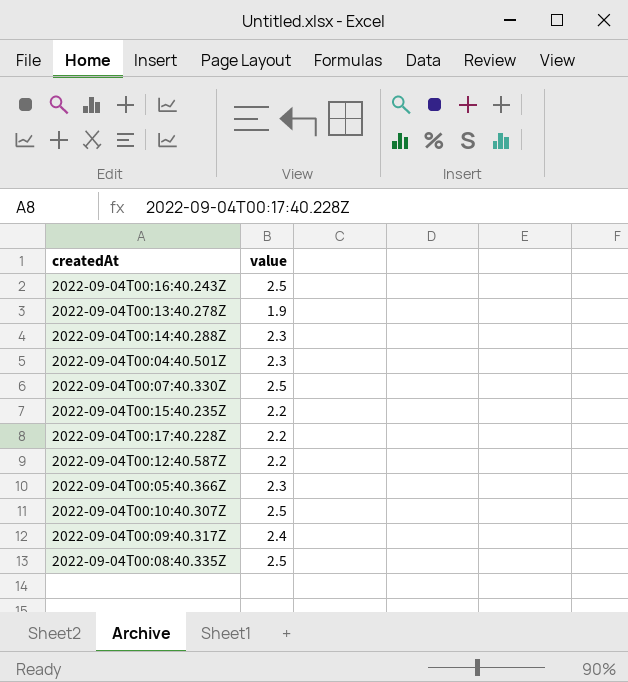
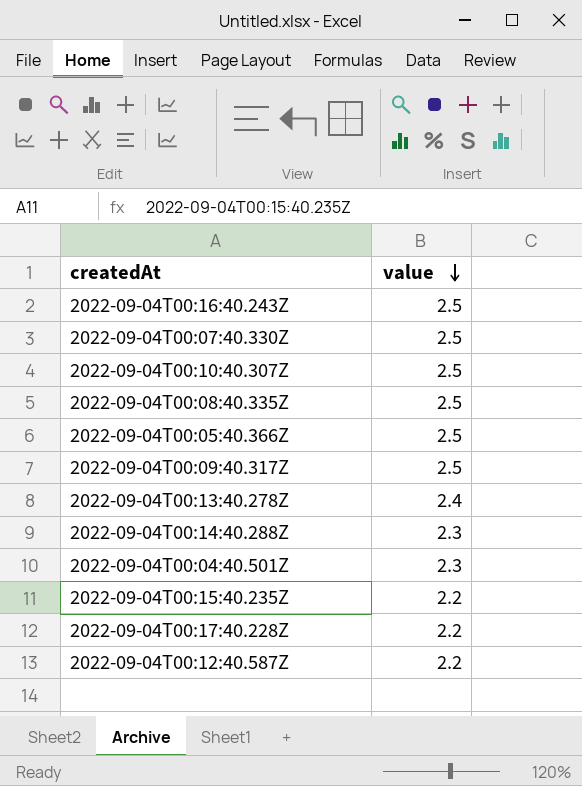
row order: none -> value descending
2022-09-04T00:05:40.366Z | value: 2.3 -> 2.5
2022-09-04T00:09:40.317Z | value: 2.4 -> 2.5
2022-09-04T00:13:40.278Z | value: 1.9 -> 2.4

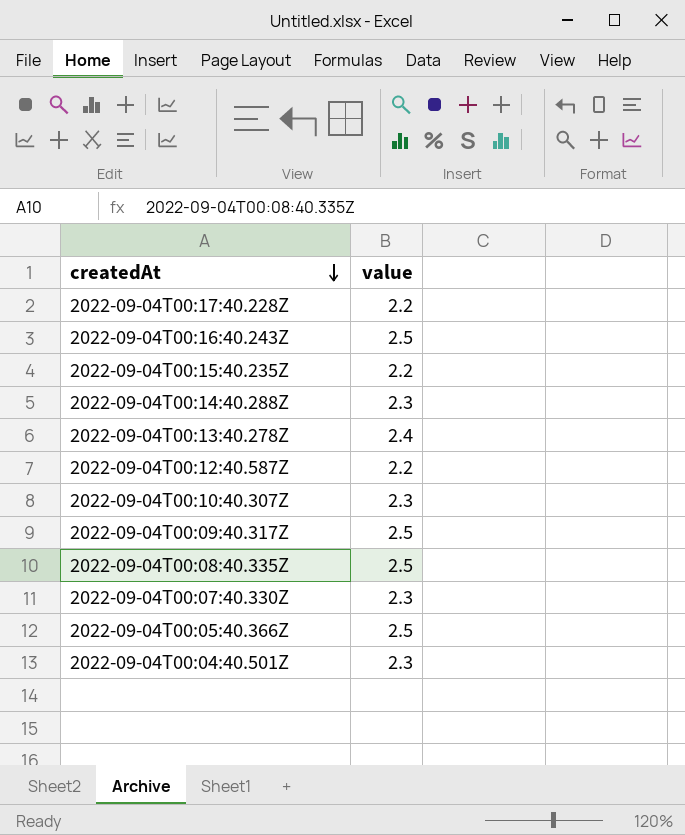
row order: value descending -> createdAt descending
2022-09-04T00:10:40.307Z | value: 2.5 -> 2.3
2022-09-04T00:07:40.330Z | value: 2.5 -> 2.3

